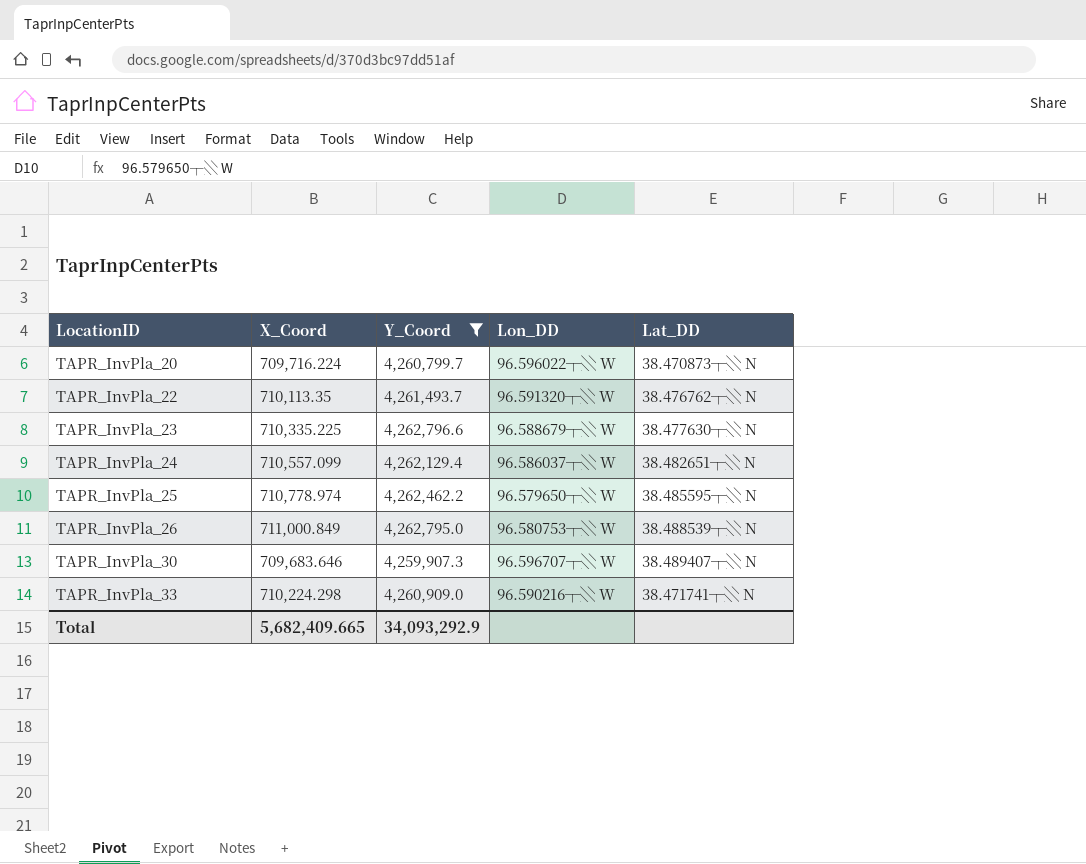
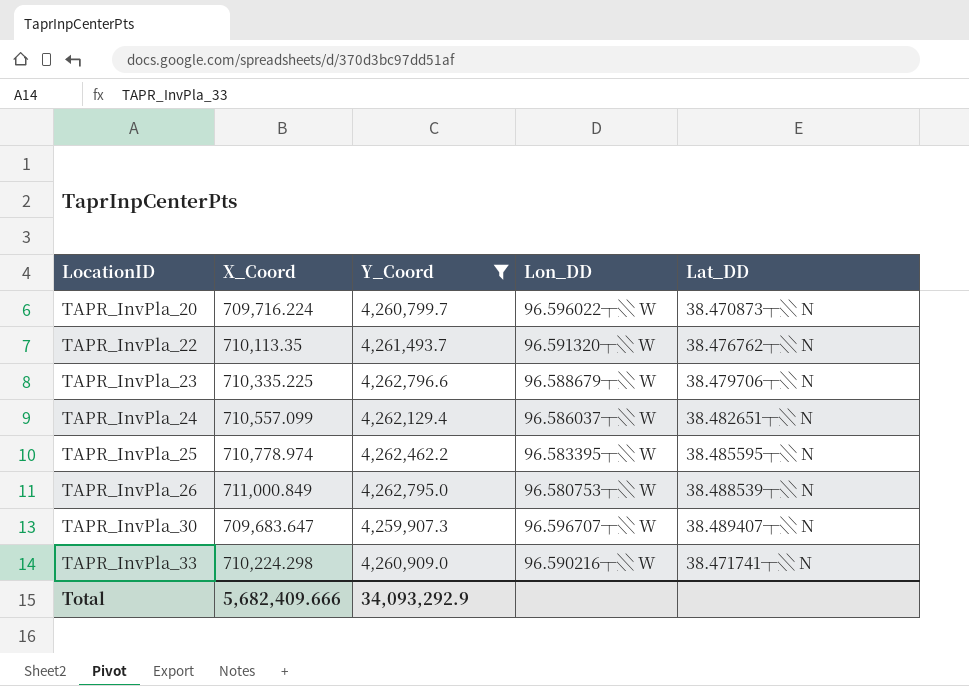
TAPR_InvPla_23 | Lat_DD: 38.477630┬░ N -> 38.479706┬░ N
TAPR_InvPla_25 | Lon_DD: 96.579650┬░ W -> 96.583395┬░ W
TAPR_InvPla_30 | X_Coord: 709,683.646 -> 709,683.647
Total | X_Coord: 5,682,409.665 -> 5,682,409.666

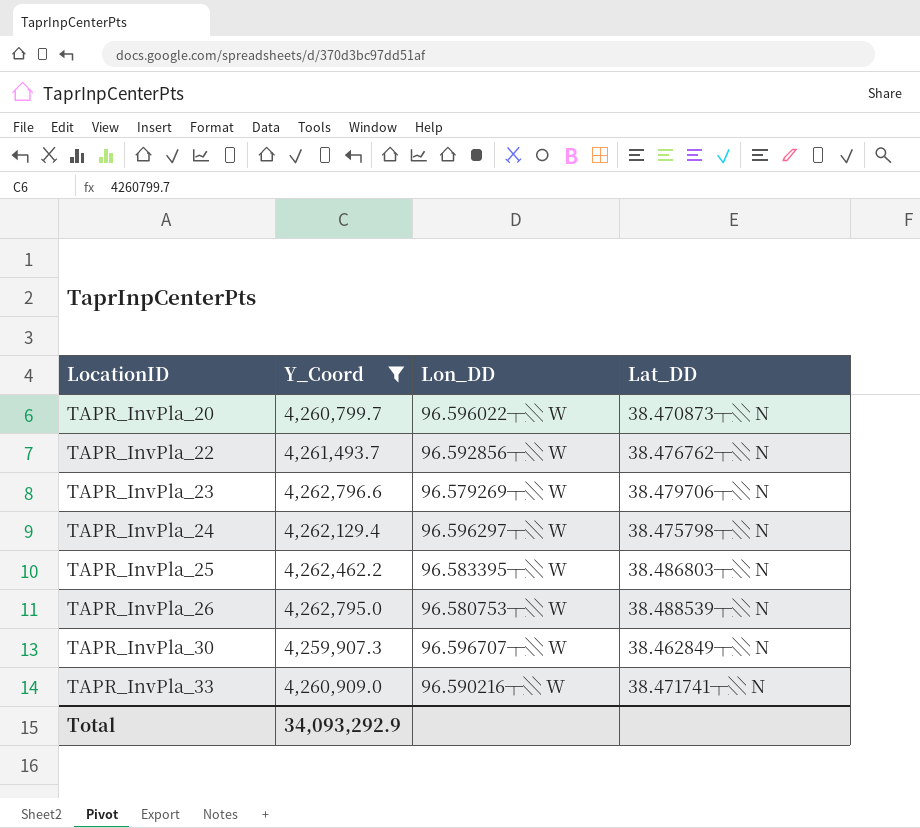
column X_Coord | position: 2 -> none
TAPR_InvPla_22 | Lon_DD: 96.591320┬░ W -> 96.592856┬░ W
TAPR_InvPla_23 | Lon_DD: 96.588679┬░ W -> 96.579269┬░ W
TAPR_InvPla_24 | Lon_DD: 96.586037┬░ W -> 96.596297┬░ W
TAPR_InvPla_24 | Lat_DD: 38.482651┬░ N -> 38.475798┬░ N
TAPR_InvPla_25 | Lat_DD: 38.485595┬░ N -> 38.486803┬░ N
TAPR_InvPla_30 | Lat_DD: 38.489407┬░ N -> 38.462849┬░ N

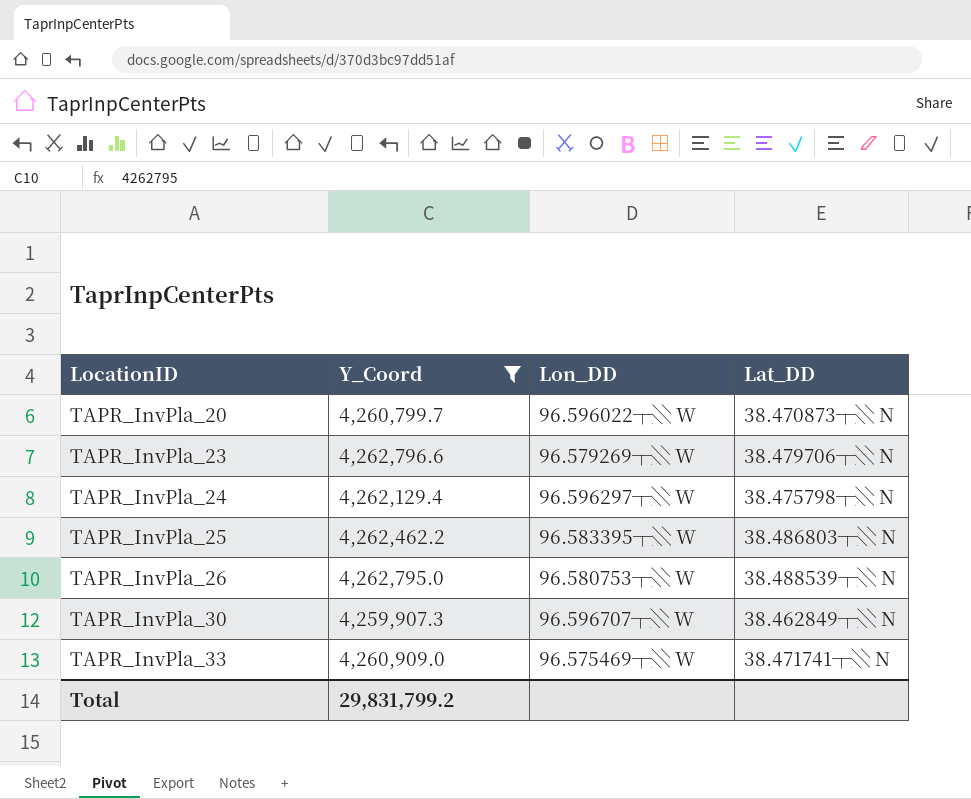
row TAPR_InvPla_22: 4,261,493.7 | 96.592856┬░ W | 38.476762┬░ N -> none
TAPR_InvPla_33 | Lon_DD: 96.590216┬░ W -> 96.575469┬░ W
Total | Y_Coord: 34,093,292.9 -> 29,831,799.2

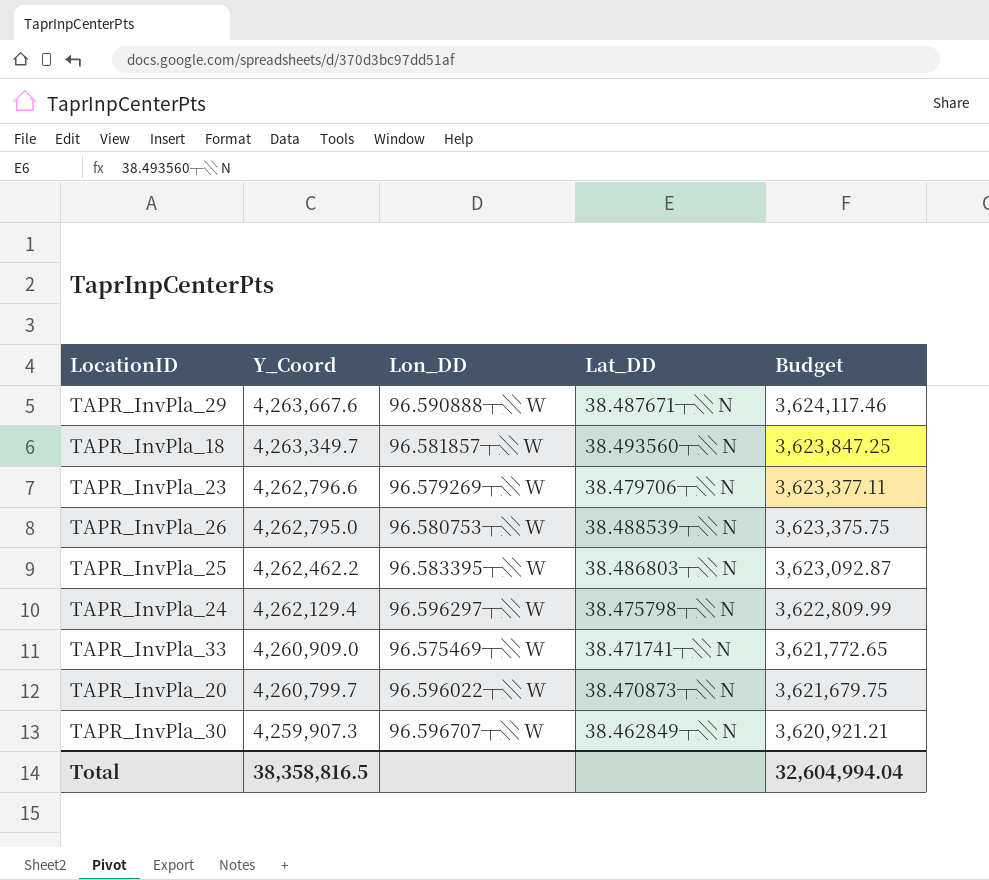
filter: Y_Coord <= 4,262,796.6 -> none
row order: LocationID ascending -> Y_Coord descending
column Budget | formula: none -> [Y_Coord] * 0.85
Total | Y_Coord: 29,831,799.2 -> 38,358,816.5

